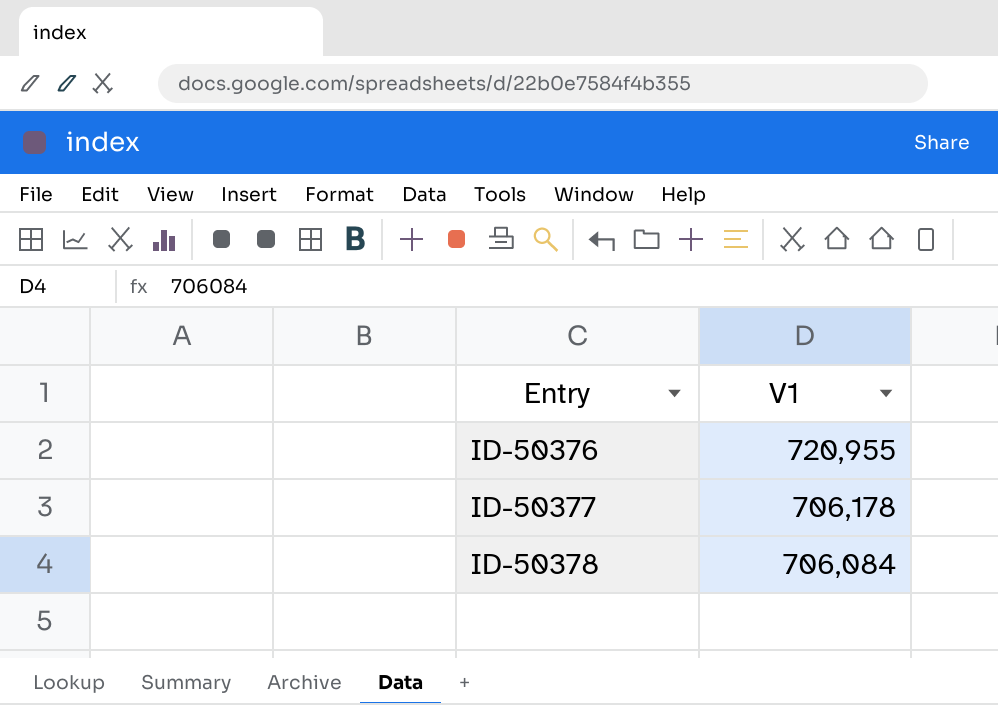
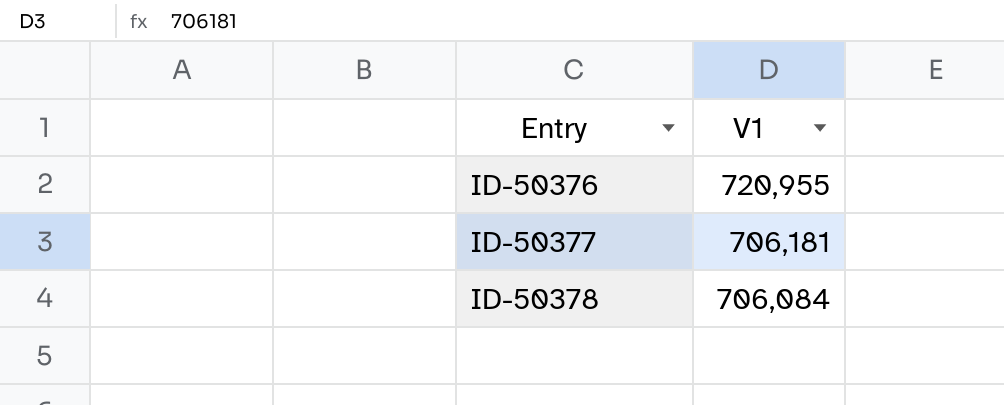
ID-50377 | V1: 706,178 -> 706,181

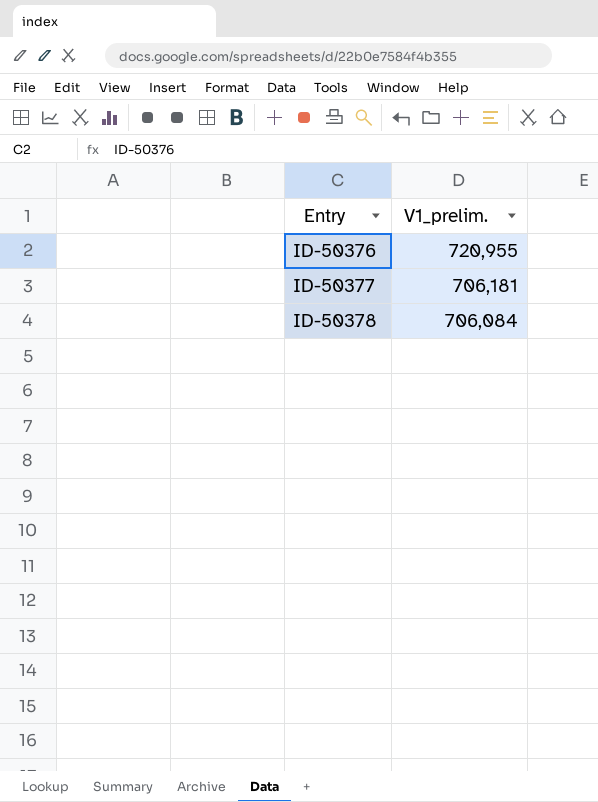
column name: V1 -> V1_prelim.

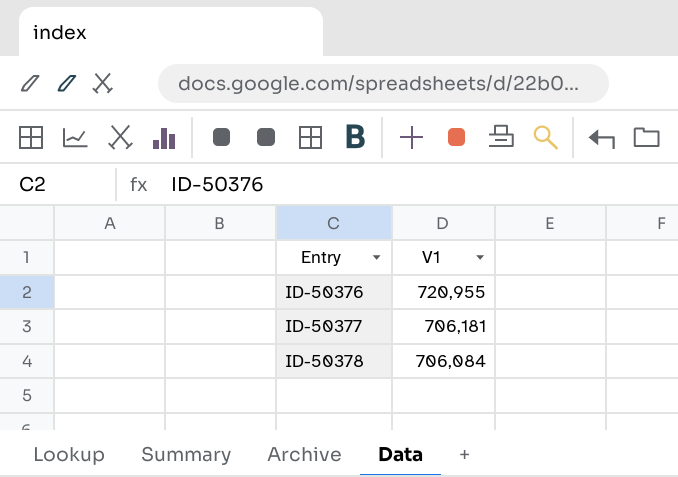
column name: V1_prelim. -> V1

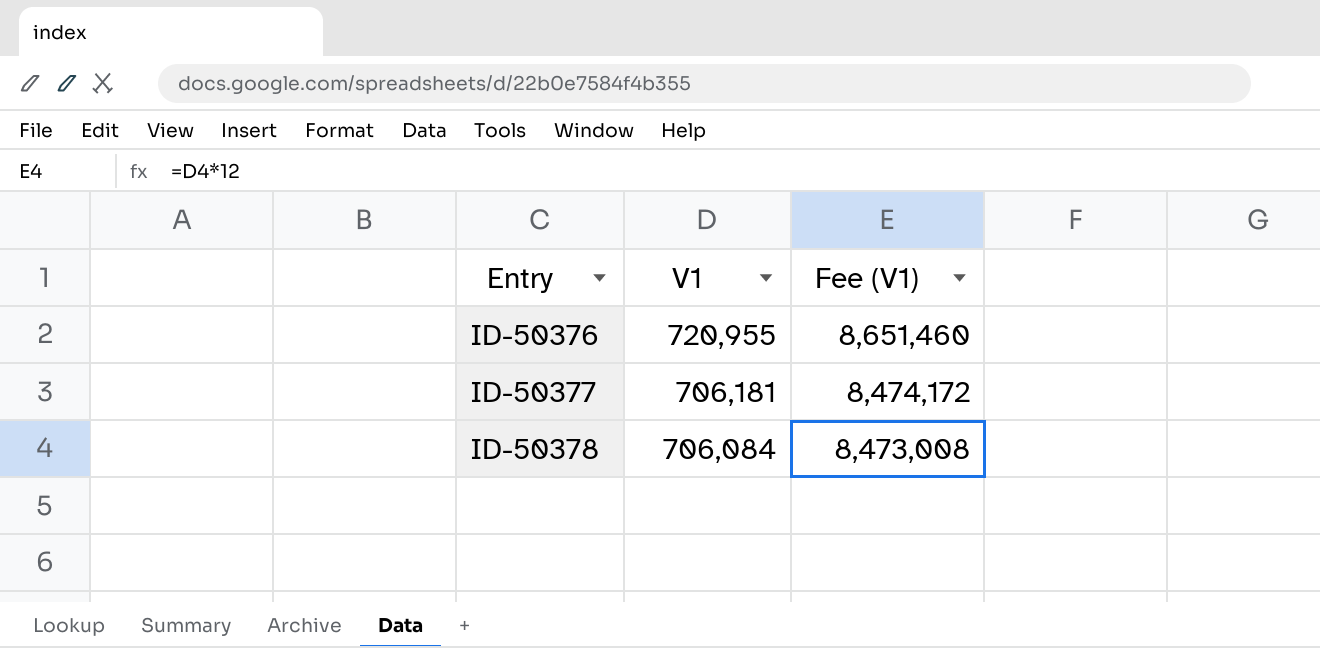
column Fee (V1) | formula: none -> [V1] * 12

